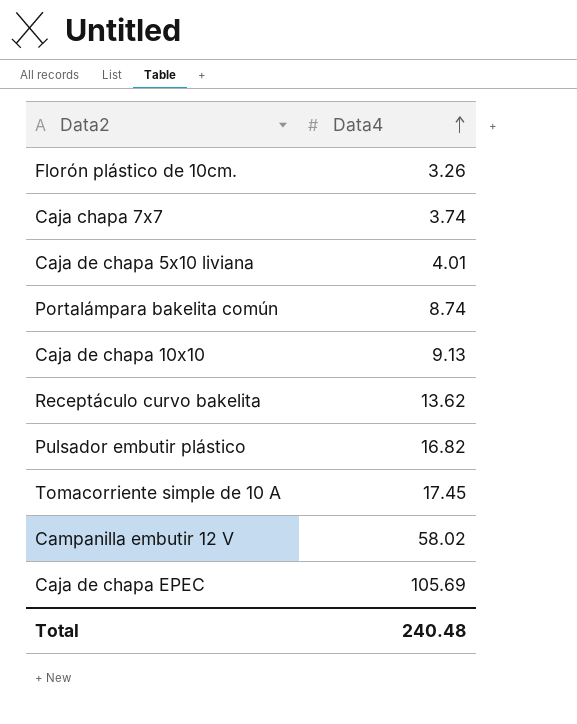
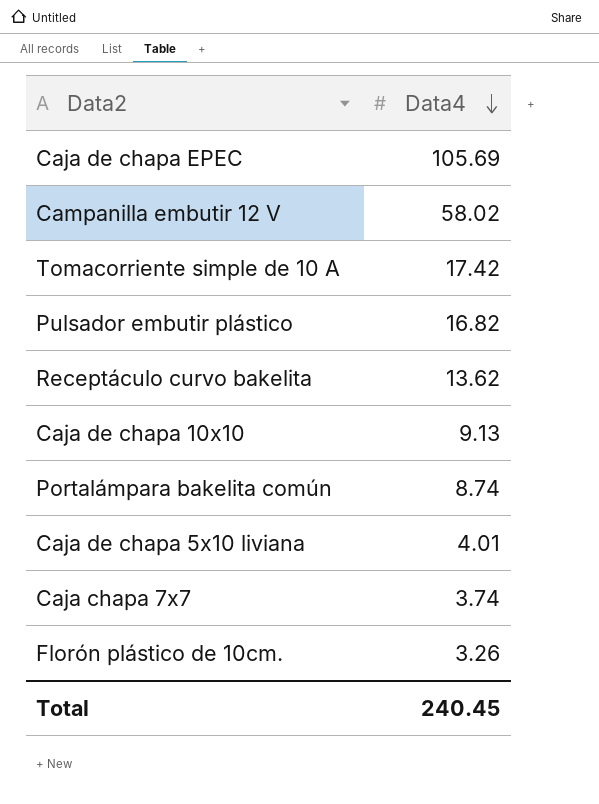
row order: Data4 ascending -> Data4 descending
Tomacorriente simple de 10 A | Data4: 17.45 -> 17.42
Total | Data4: 240.48 -> 240.45

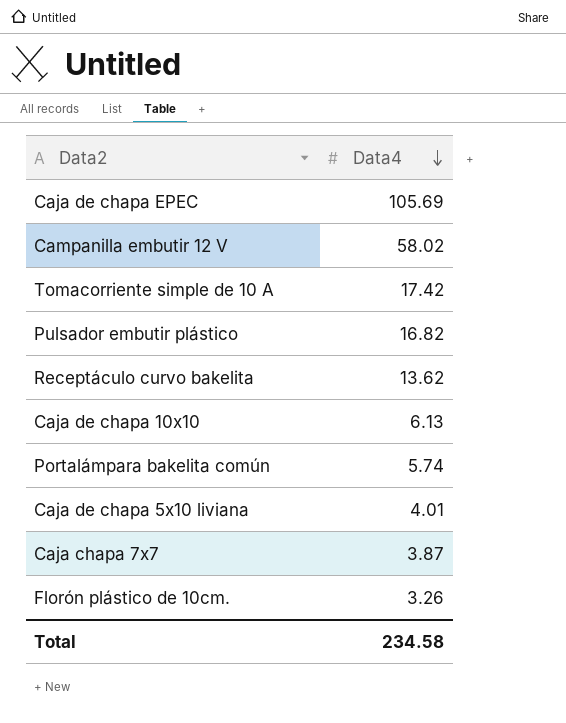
Caja de chapa 10x10 | Data4: 9.13 -> 6.13
Portalámpara bakelita común | Data4: 8.74 -> 5.74
Caja chapa 7x7 | Data4: 3.74 -> 3.87
Total | Data4: 240.45 -> 234.58

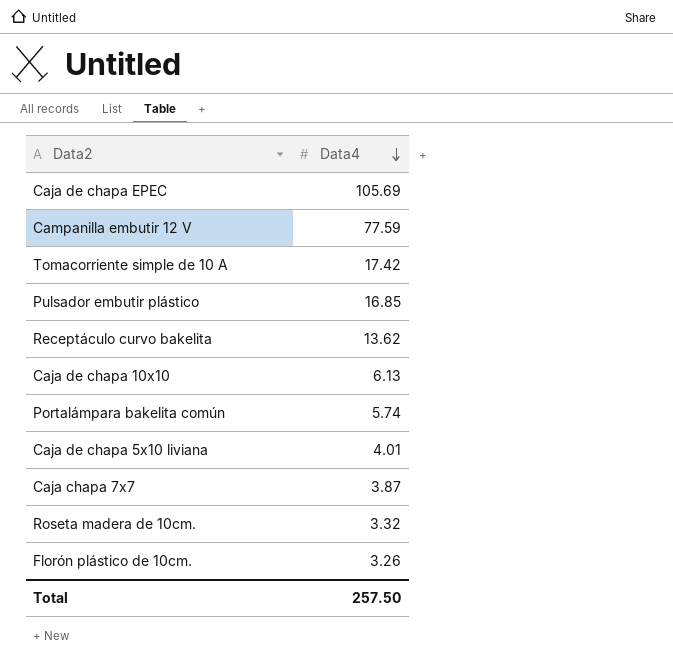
Campanilla embutir 12 V | Data4: 58.02 -> 77.59
Pulsador embutir plástico | Data4: 16.82 -> 16.85
row Roseta madera de 10cm.: none -> 3.32
Total | Data4: 234.58 -> 257.50

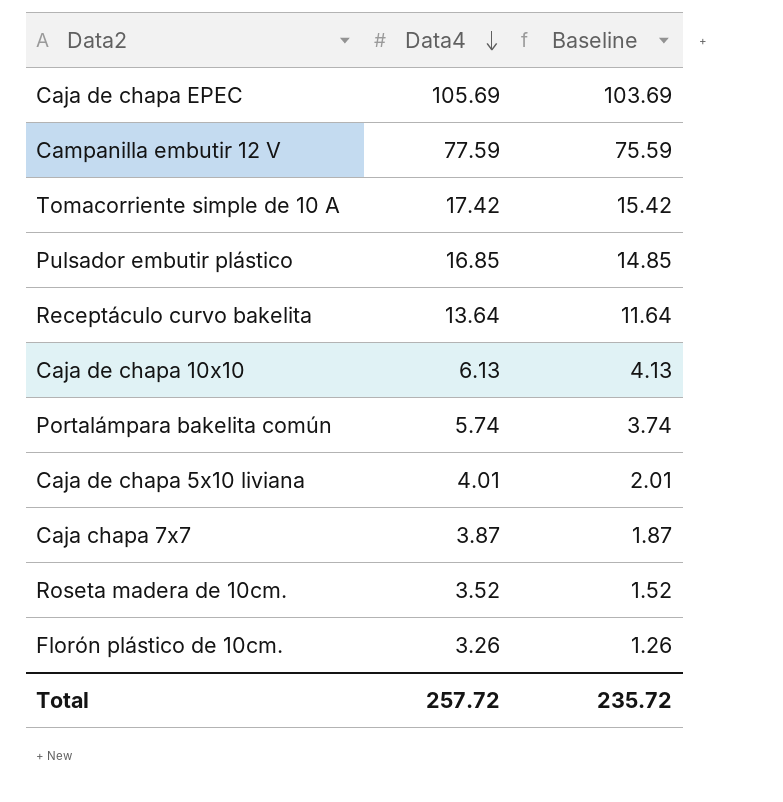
column Baseline | formula: none -> [Data4] - 2
Receptáculo curvo bakelita | Data4: 13.62 -> 13.64
Roseta madera de 10cm. | Data4: 3.32 -> 3.52
Total | Data4: 257.50 -> 257.72

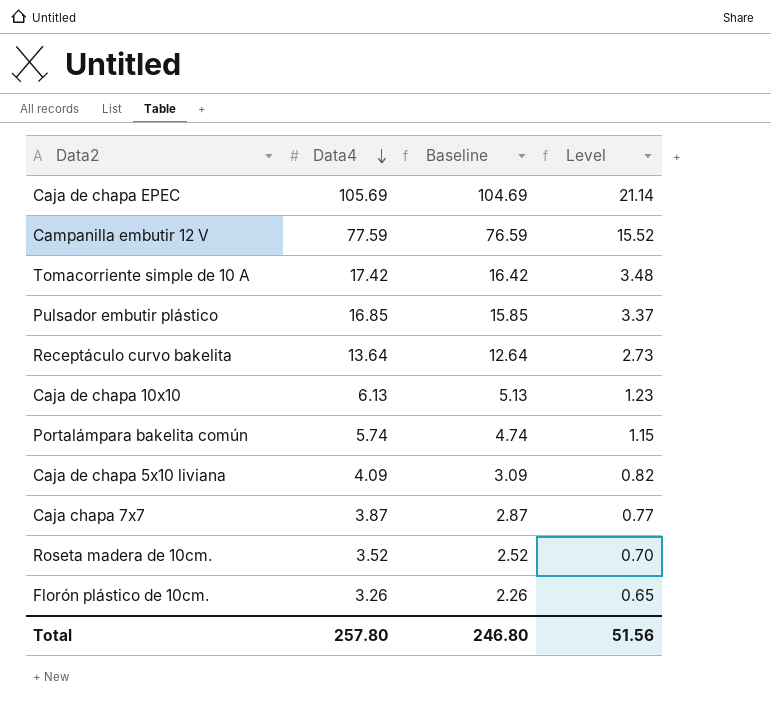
column Baseline | formula: [Data4] - 2 -> [Data4] - 1
column Level | formula: none -> [Data4] * 0.2
Caja de chapa 5x10 liviana | Data4: 4.01 -> 4.09
Total | Data4: 257.72 -> 257.80
Total | Baseline: 235.72 -> 246.80

